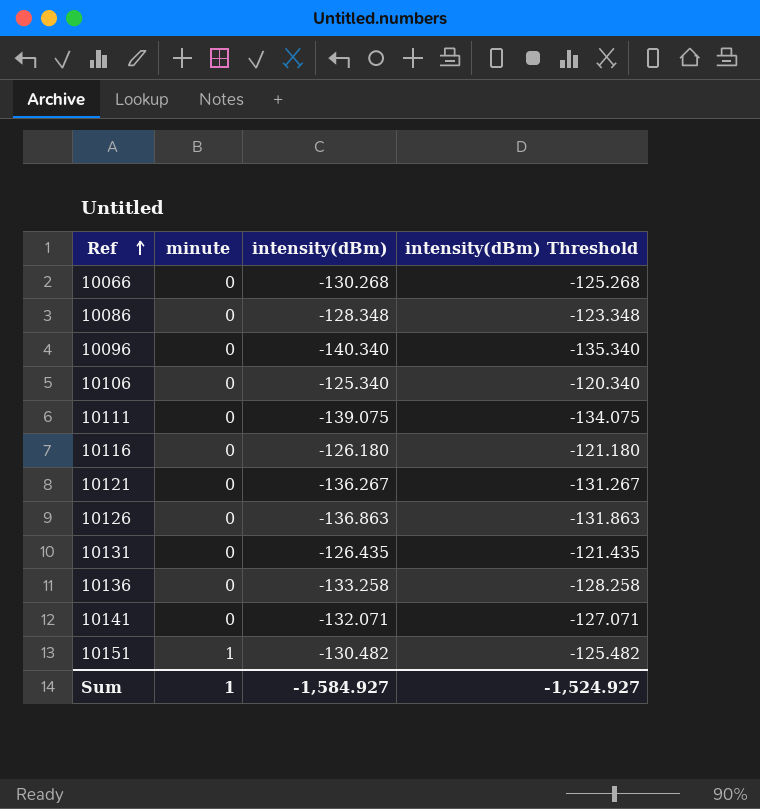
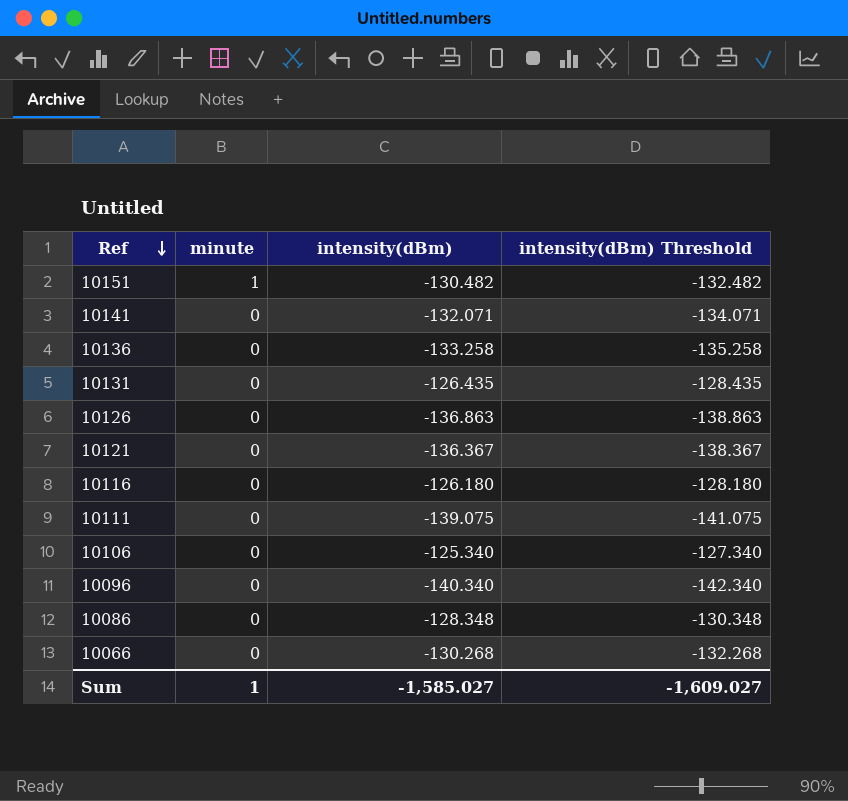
row order: Ref ascending -> Ref descending
column intensity(dBm) Threshold | formula: [intensity(dBm)] + 5 -> [intensity(dBm)] - 2
10121 | intensity(dBm): -136.267 -> -136.367
Sum | intensity(dBm): -1,584.927 -> -1,585.027
Sum | intensity(dBm) Threshold: -1,524.927 -> -1,609.027

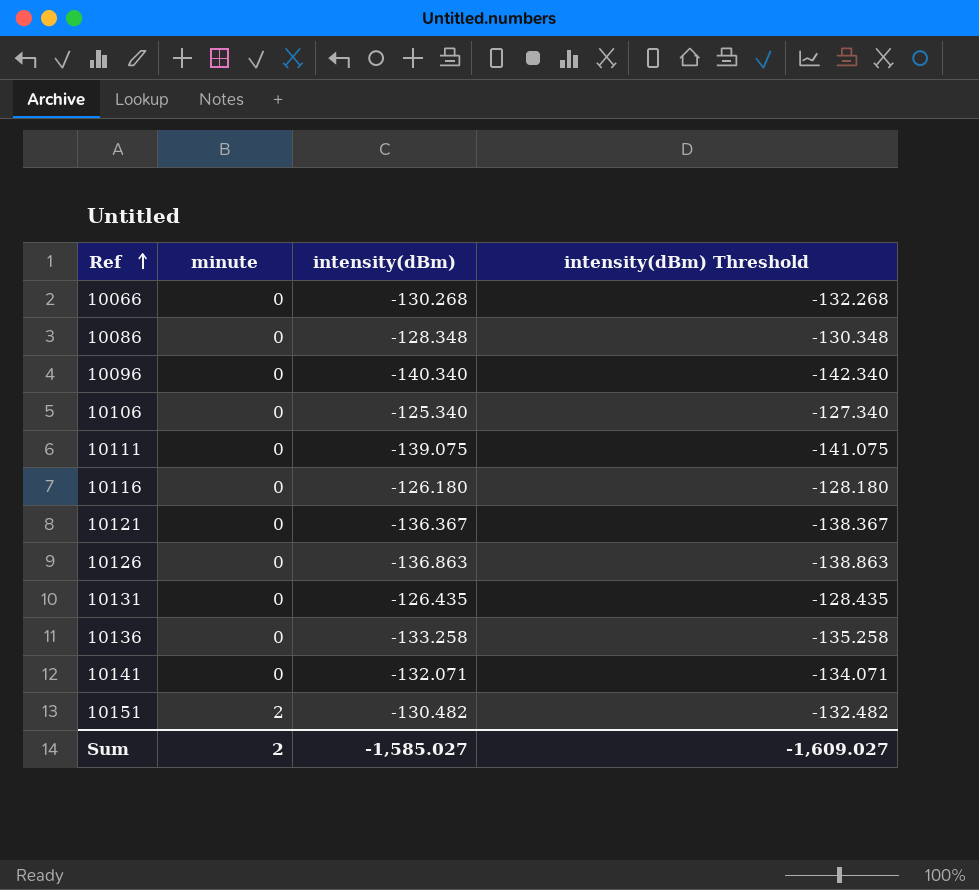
row order: Ref descending -> Ref ascending
10151 | minute: 1 -> 2
Sum | minute: 1 -> 2

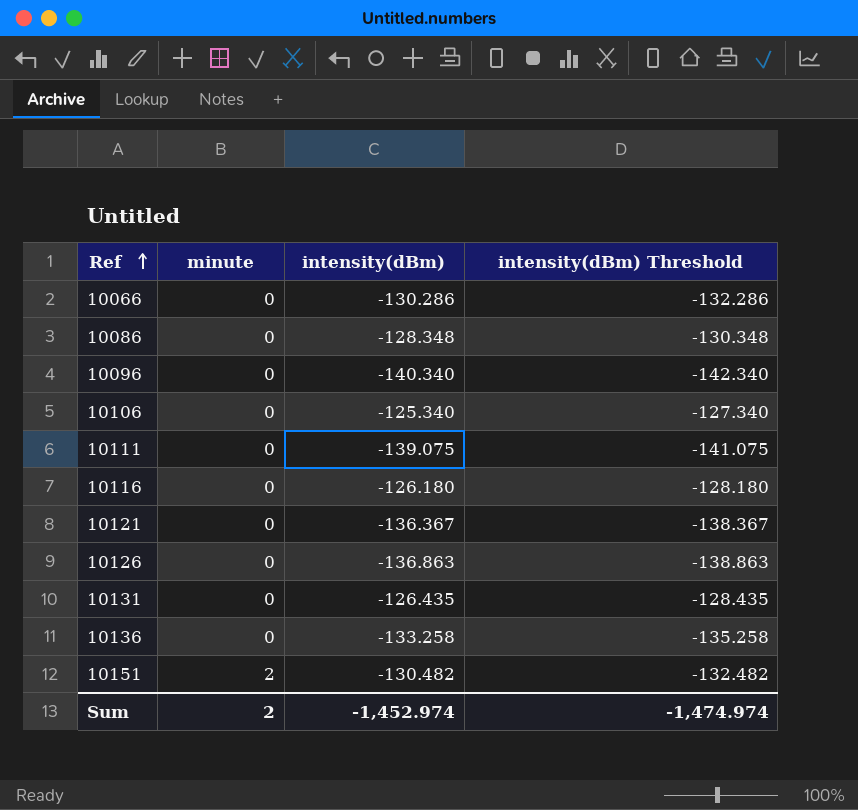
row 10141: 0 | -132.071 | -134.071 -> none
10066 | intensity(dBm): -130.268 -> -130.286
10066 | intensity(dBm) Threshold: -132.268 -> -132.286
Sum | intensity(dBm): -1,585.027 -> -1,452.974
Sum | intensity(dBm) Threshold: -1,609.027 -> -1,474.974

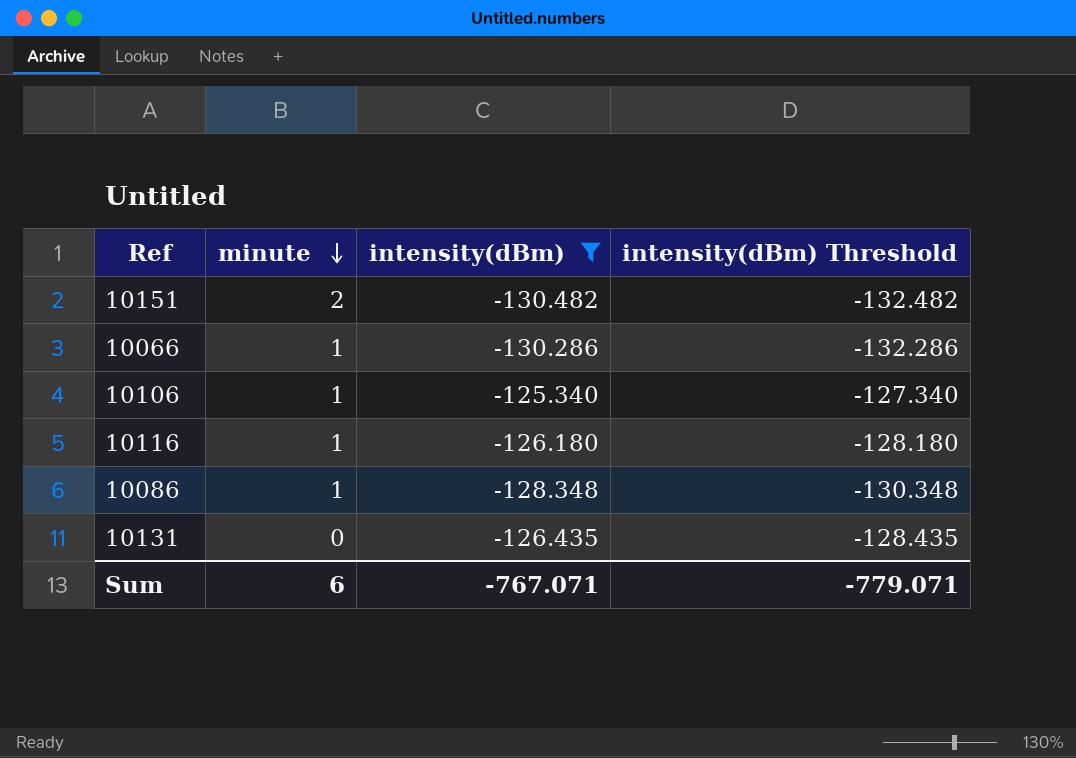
filter: none -> intensity(dBm) >= -130.482
row order: Ref ascending -> minute descending
10066 | minute: 0 -> 1
10106 | minute: 0 -> 1
10116 | minute: 0 -> 1
10086 | minute: 0 -> 1
Sum | minute: 2 -> 6
Sum | intensity(dBm): -1,452.974 -> -767.071
Sum | intensity(dBm) Threshold: -1,474.974 -> -779.071

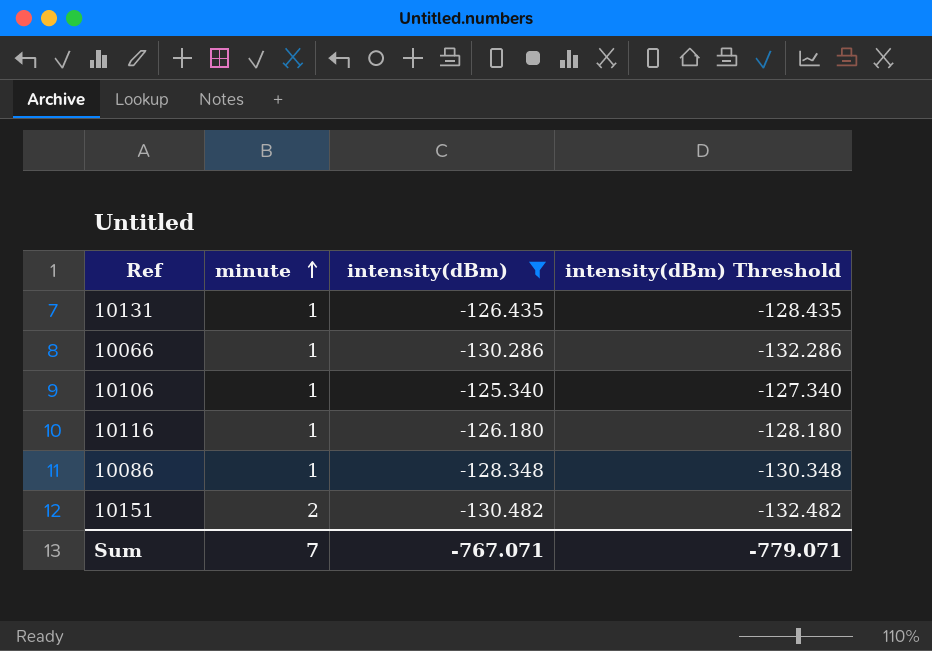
row order: minute descending -> minute ascending
10131 | minute: 0 -> 1
Sum | minute: 6 -> 7

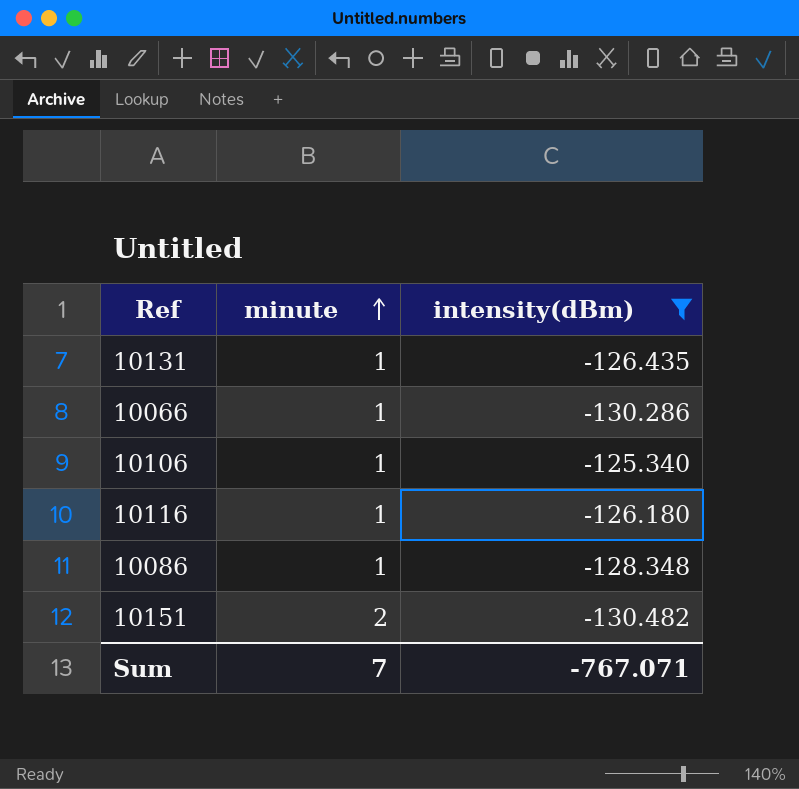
column intensity(dBm) Threshold | formula: [intensity(dBm)] - 2 -> none

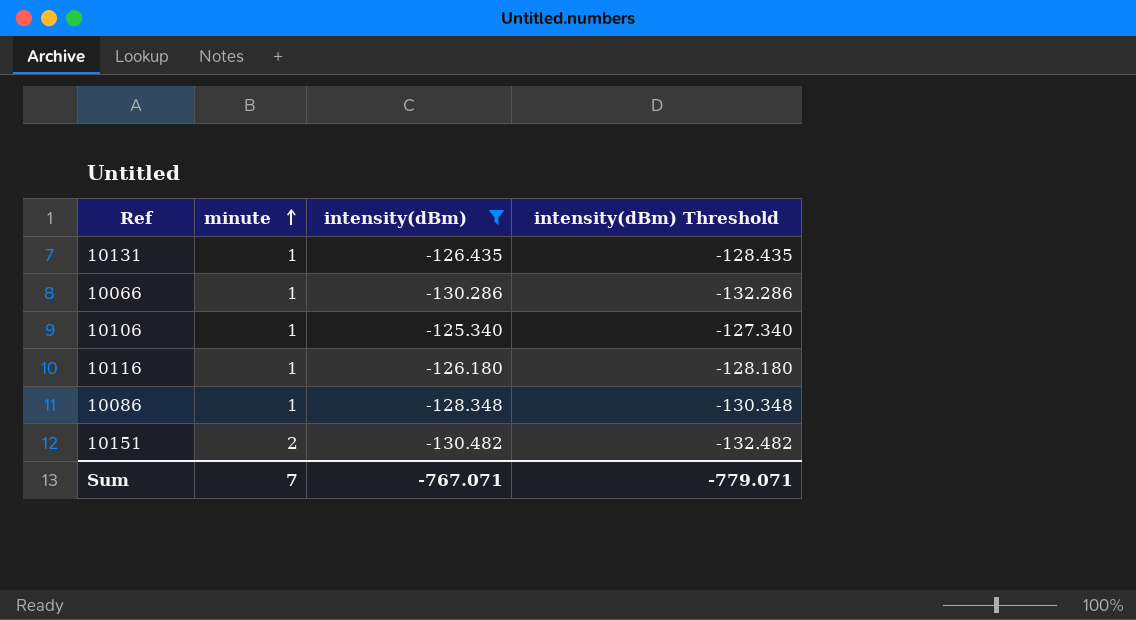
column intensity(dBm) Threshold | formula: none -> [intensity(dBm)] - 2

